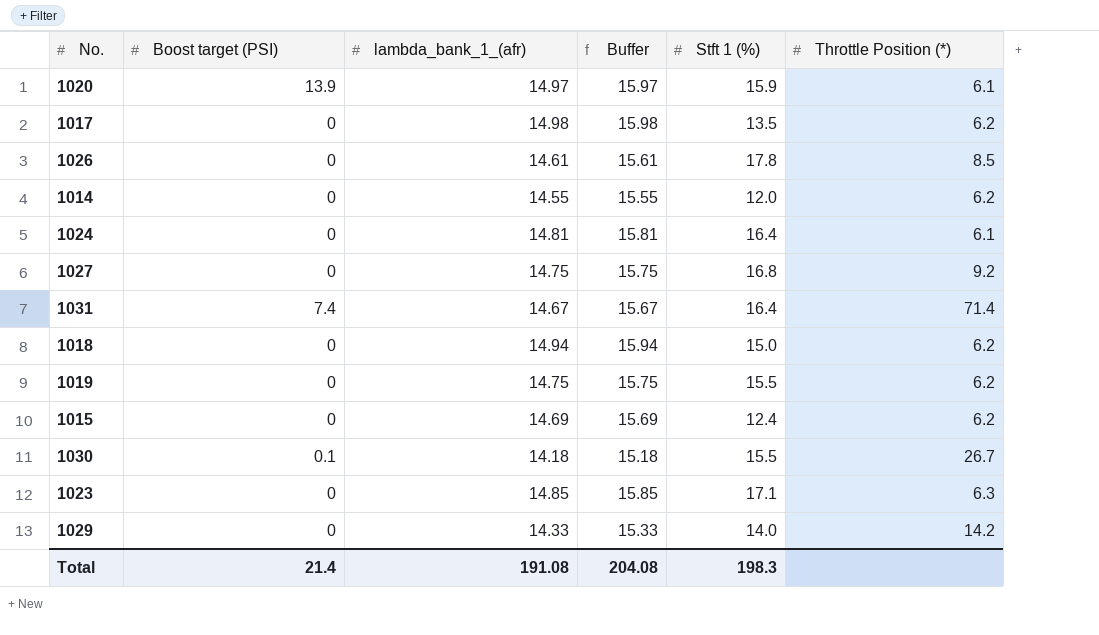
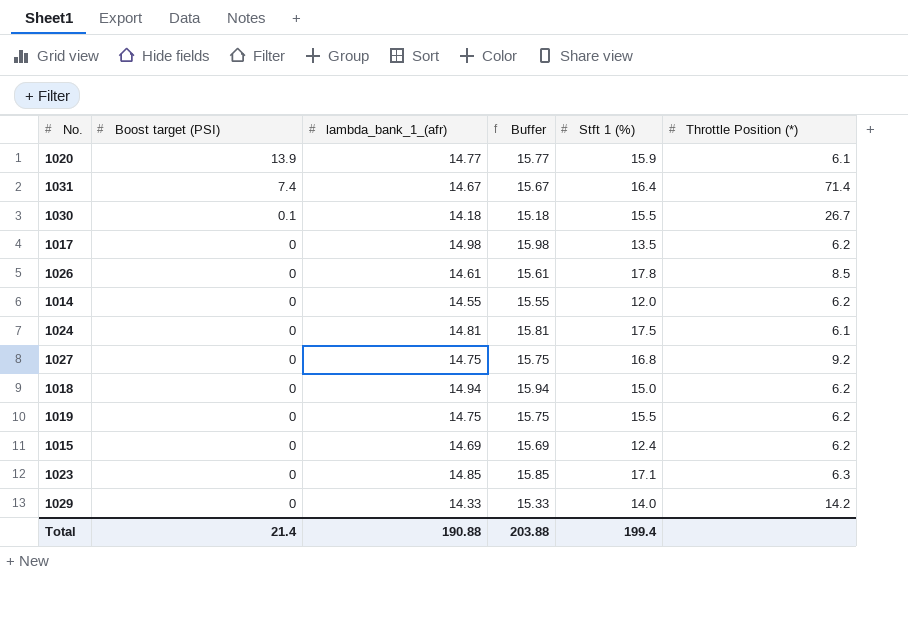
row order: none -> Boost target (PSI) descending
1020 | lambda_bank_1_(afr): 14.97 -> 14.77
1020 | Buffer: 15.97 -> 15.77
1024 | Stft 1 (%): 16.4 -> 17.5
Total | lambda_bank_1_(afr): 191.08 -> 190.88
Total | Buffer: 204.08 -> 203.88
Total | Stft 1 (%): 198.3 -> 199.4

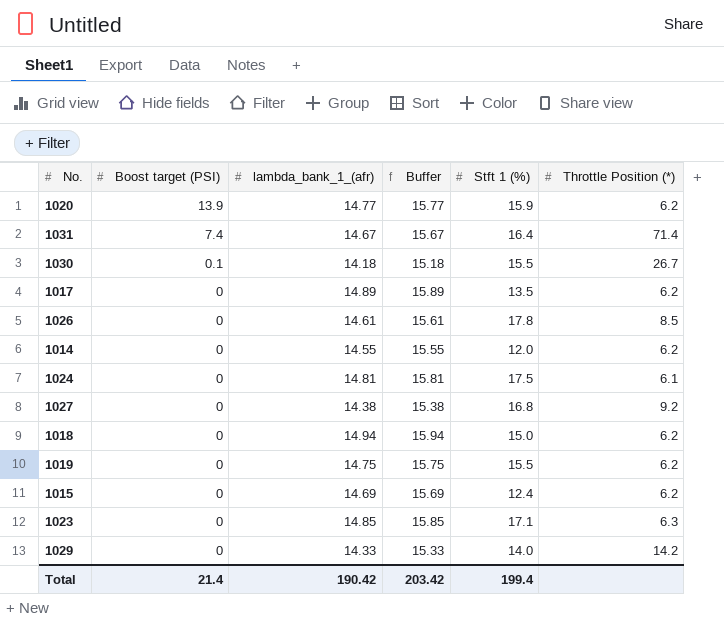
1020 | Throttle Position (*): 6.1 -> 6.2
1017 | lambda_bank_1_(afr): 14.98 -> 14.89
1017 | Buffer: 15.98 -> 15.89
1027 | lambda_bank_1_(afr): 14.75 -> 14.38
1027 | Buffer: 15.75 -> 15.38
Total | lambda_bank_1_(afr): 190.88 -> 190.42
Total | Buffer: 203.88 -> 203.42

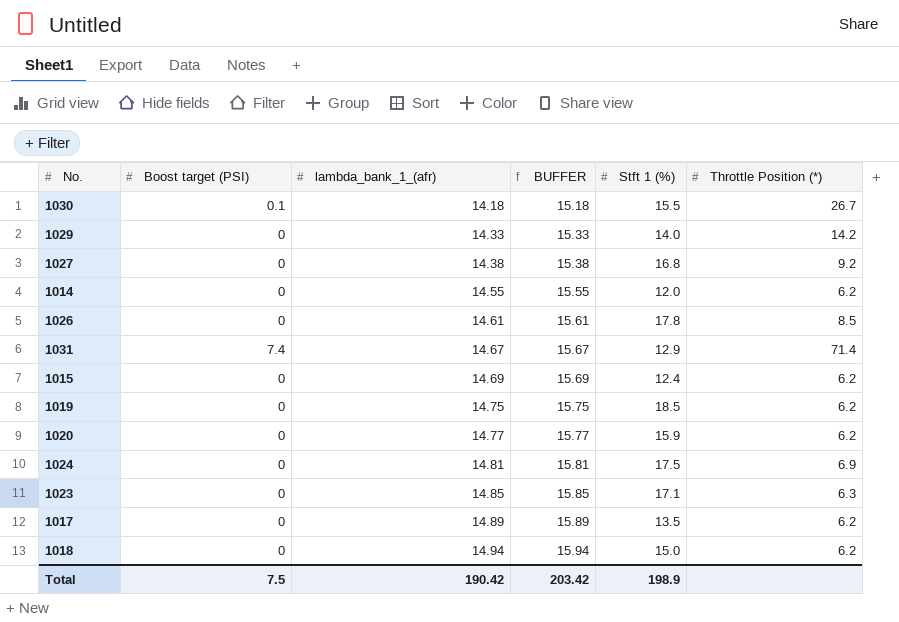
row order: Boost target (PSI) descending -> lambda_bank_1_(afr) ascending
column name: Buffer -> BUFFER
1031 | Stft 1 (%): 16.4 -> 12.9
1019 | Stft 1 (%): 15.5 -> 18.5
1020 | Boost target (PSI): 13.9 -> 0
1024 | Throttle Position (*): 6.1 -> 6.9
Total | Boost target (PSI): 21.4 -> 7.5
Total | Stft 1 (%): 199.4 -> 198.9

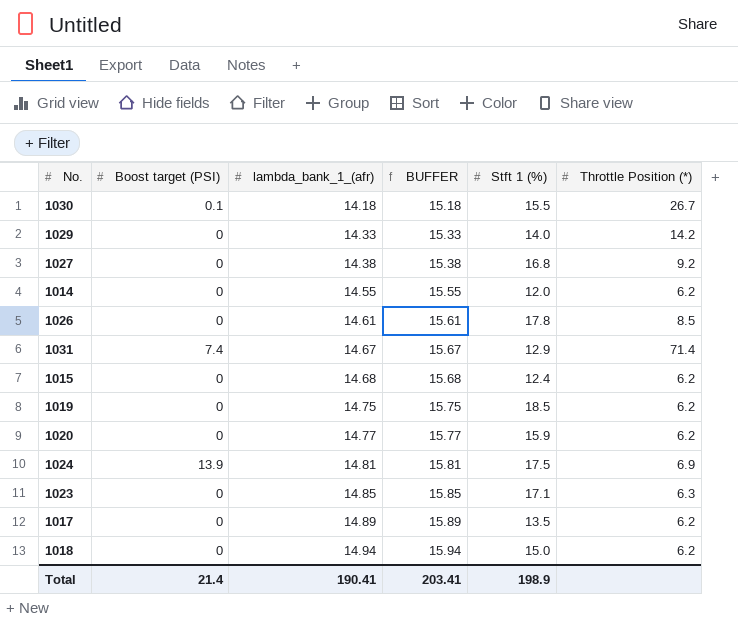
1015 | lambda_bank_1_(afr): 14.69 -> 14.68
1015 | BUFFER: 15.69 -> 15.68
1024 | Boost target (PSI): 0 -> 13.9
Total | Boost target (PSI): 7.5 -> 21.4
Total | lambda_bank_1_(afr): 190.42 -> 190.41
Total | BUFFER: 203.42 -> 203.41

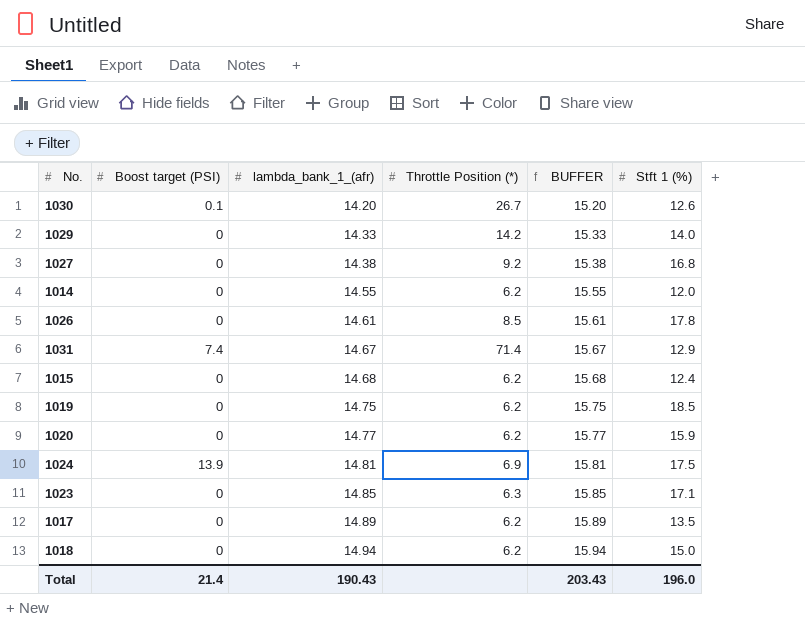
column Throttle Position (*) | position: 6 -> 4
1030 | lambda_bank_1_(afr): 14.18 -> 14.20
1030 | BUFFER: 15.18 -> 15.20
1030 | Stft 1 (%): 15.5 -> 12.6
Total | lambda_bank_1_(afr): 190.41 -> 190.43
Total | BUFFER: 203.41 -> 203.43
Total | Stft 1 (%): 198.9 -> 196.0

